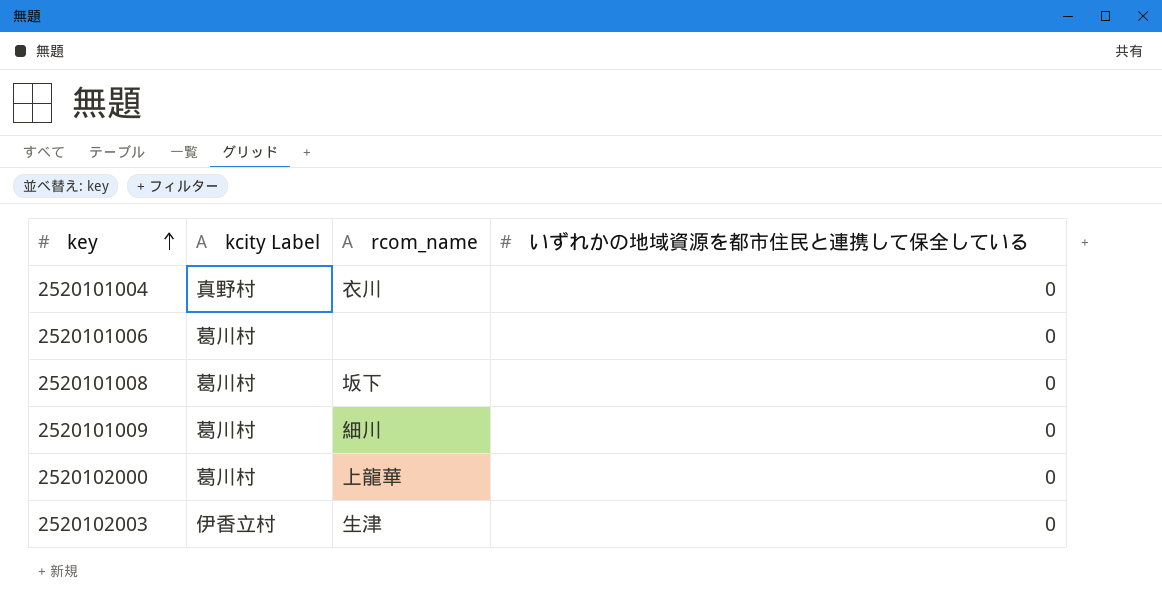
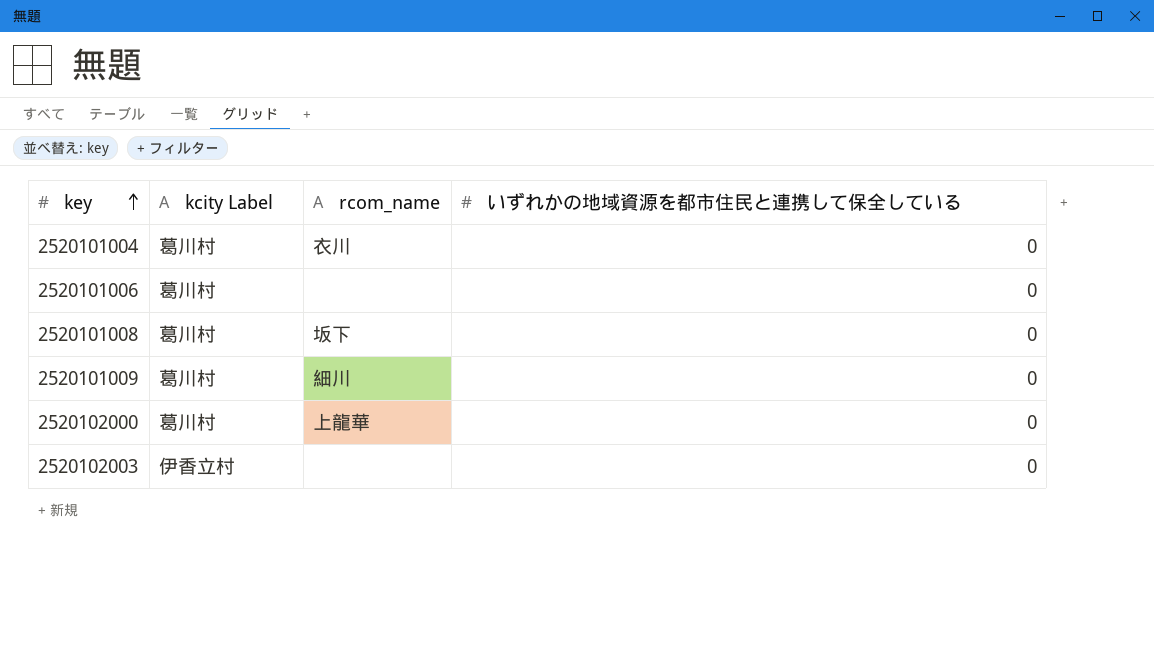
2520101004 | kcity Label: 真野村 -> 葛川村
2520102003 | rcom_name: 生津 -> none

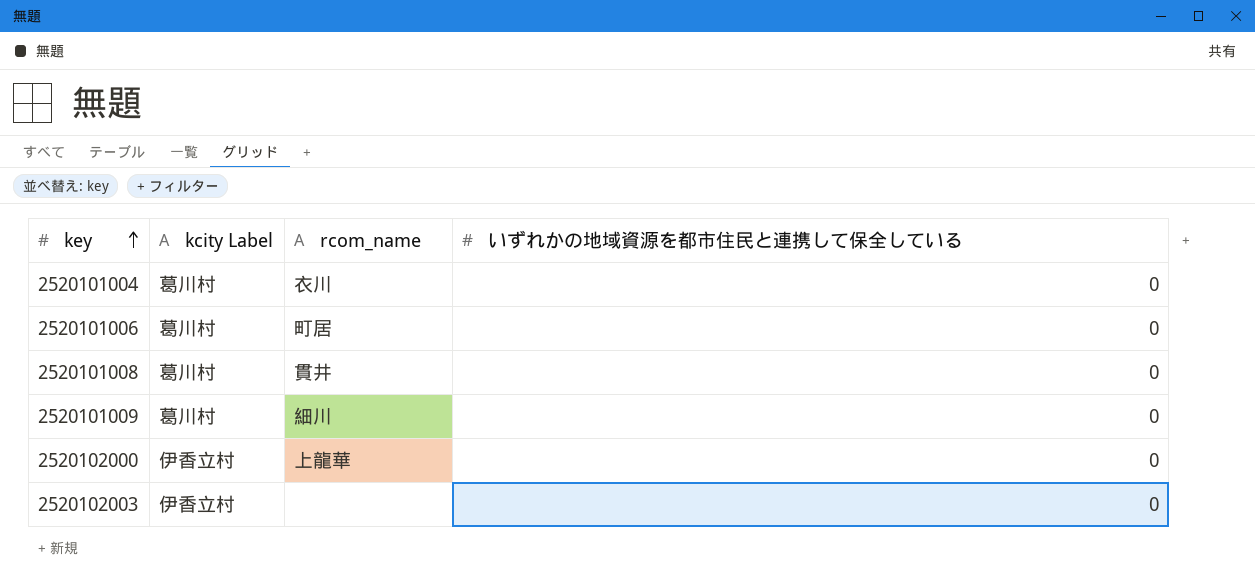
2520101006 | rcom_name: none -> 町居
2520101008 | rcom_name: 坂下 -> 貫井
2520102000 | kcity Label: 葛川村 -> 伊香立村

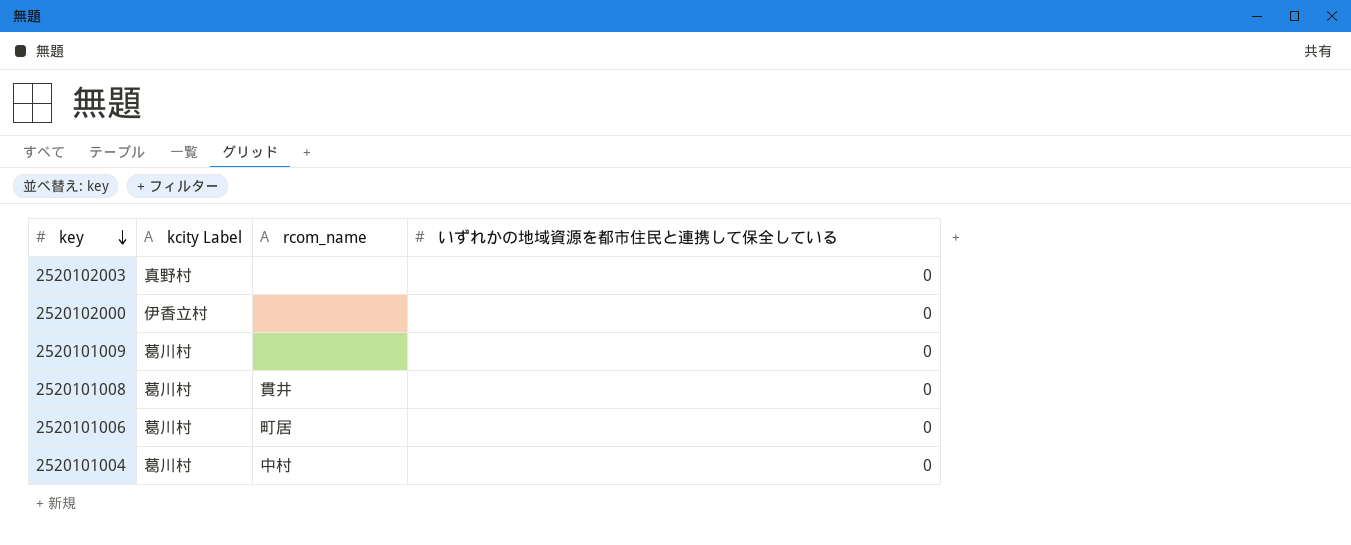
row order: key ascending -> key descending
2520102003 | kcity Label: 伊香立村 -> 真野村
2520102000 | rcom_name: 上龍華 -> none
2520101009 | rcom_name: 細川 -> none
2520101004 | rcom_name: 衣川 -> 中村

